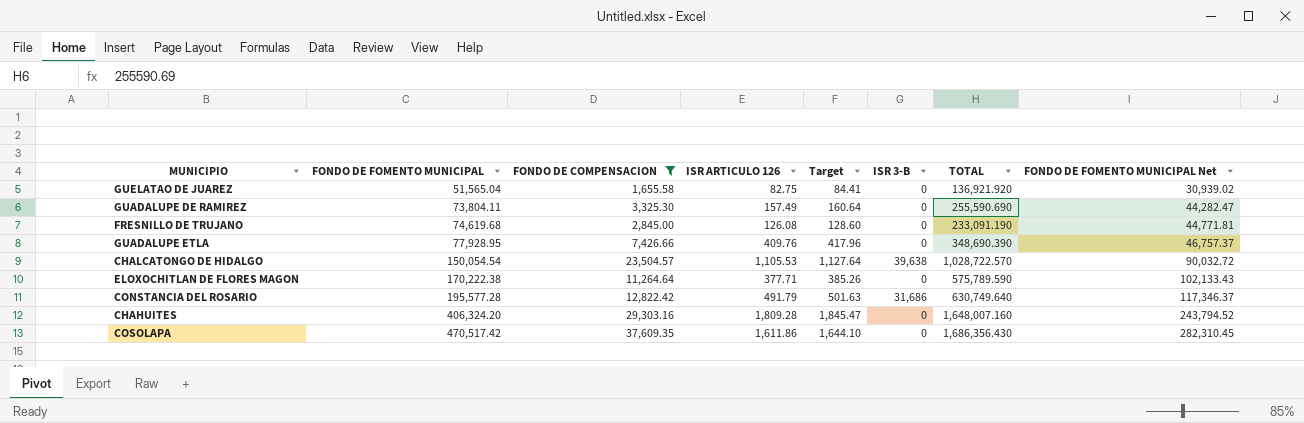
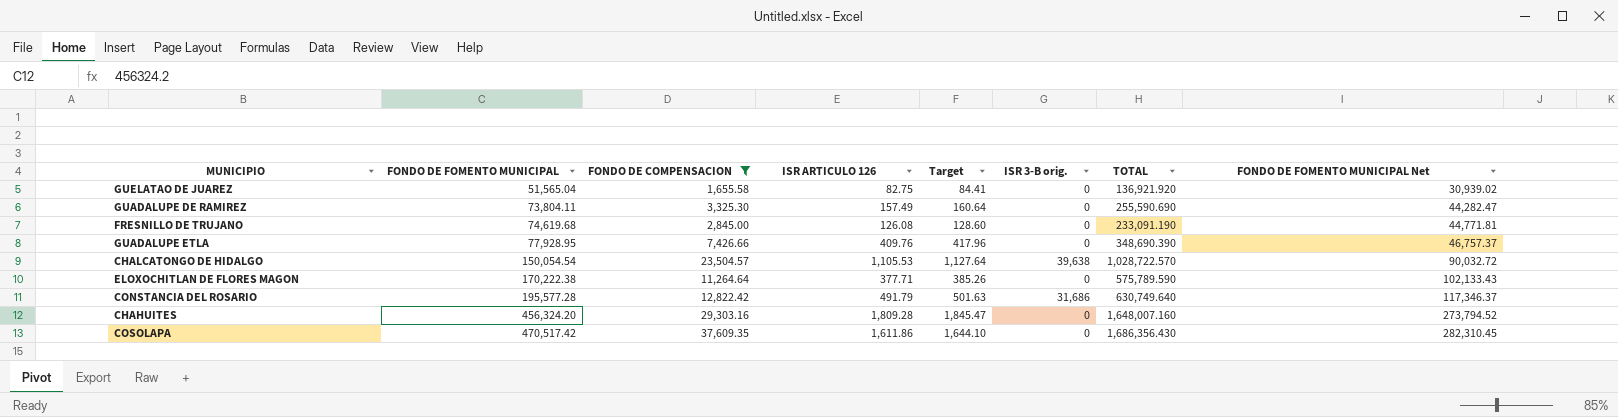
column name: ISR 3-B -> ISR 3-B orig.
CHAHUITES | FONDO DE FOMENTO MUNICIPAL: 406,324.20 -> 456,324.20
CHAHUITES | FONDO DE FOMENTO MUNICIPAL Net: 243,794.52 -> 273,794.52

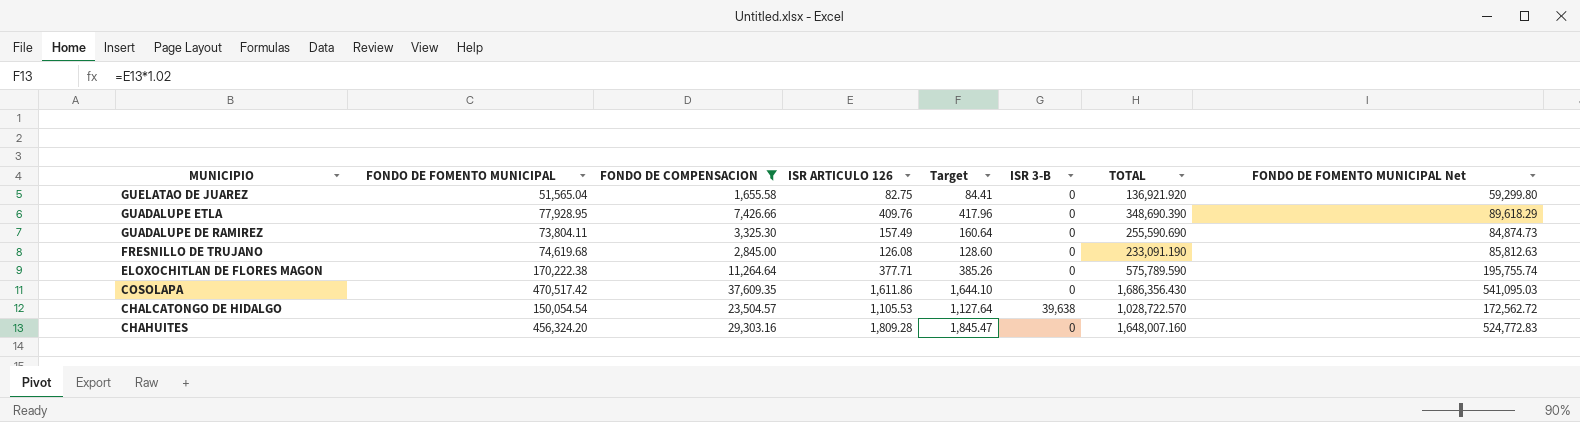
row order: FONDO DE FOMENTO MUNICIPAL ascending -> MUNICIPIO descending
column name: ISR 3-B orig. -> ISR 3-B
column FONDO DE FOMENTO MUNICIPAL Net | formula: [FONDO DE FOMENTO MUNICIPAL] * 0.6 -> [FONDO DE FOMENTO MUNICIPAL] * 1.15
row CONSTANCIA DEL ROSARIO: 195,577.28 | 12,822.42 | 491.79 | 501.63 | 31,686 | 630,749.640 | 117,346.37 -> none

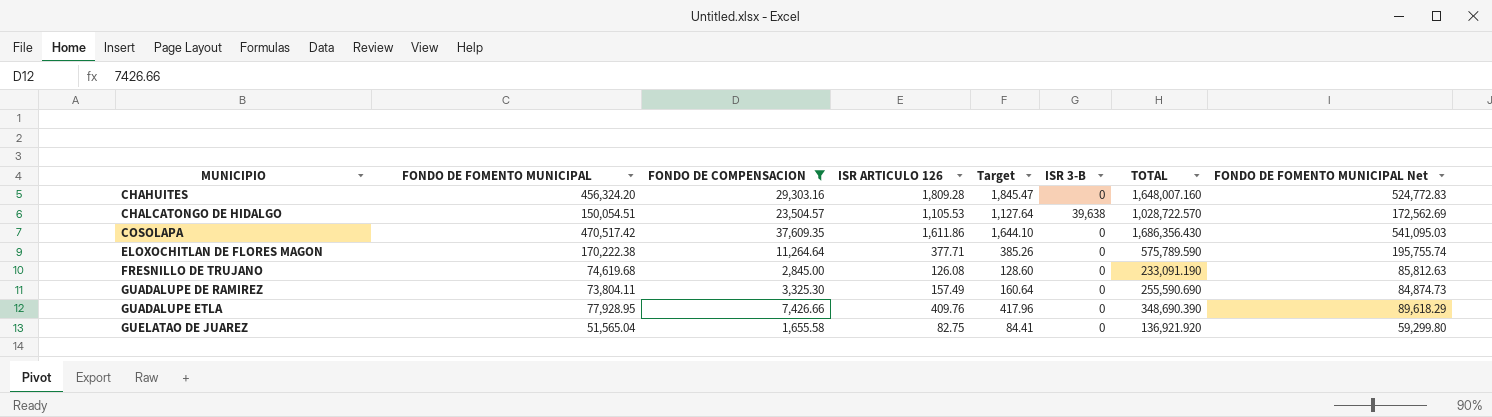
row order: MUNICIPIO descending -> MUNICIPIO ascending
CHALCATONGO DE HIDALGO | FONDO DE FOMENTO MUNICIPAL: 150,054.54 -> 150,054.51
CHALCATONGO DE HIDALGO | FONDO DE FOMENTO MUNICIPAL Net: 172,562.72 -> 172,562.69

